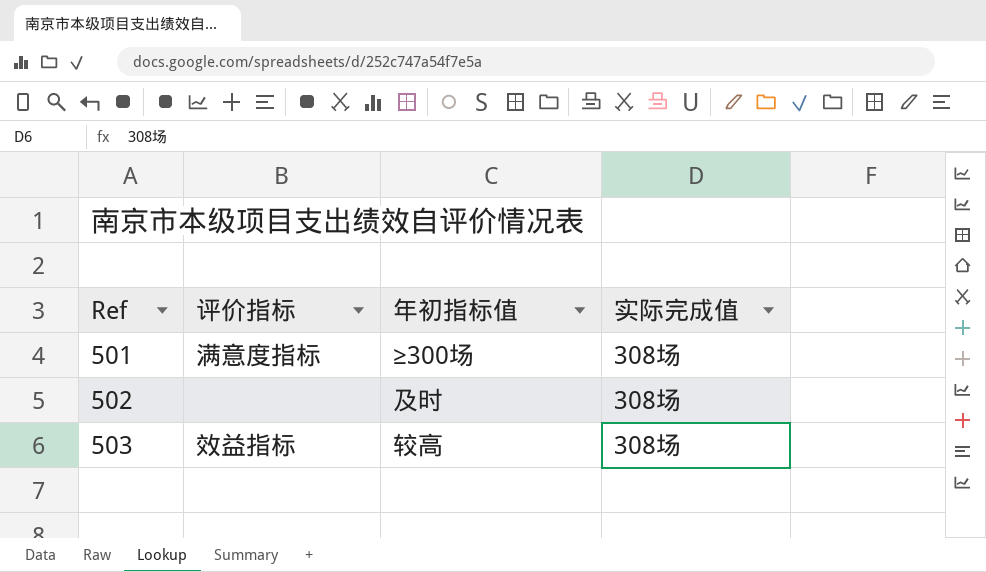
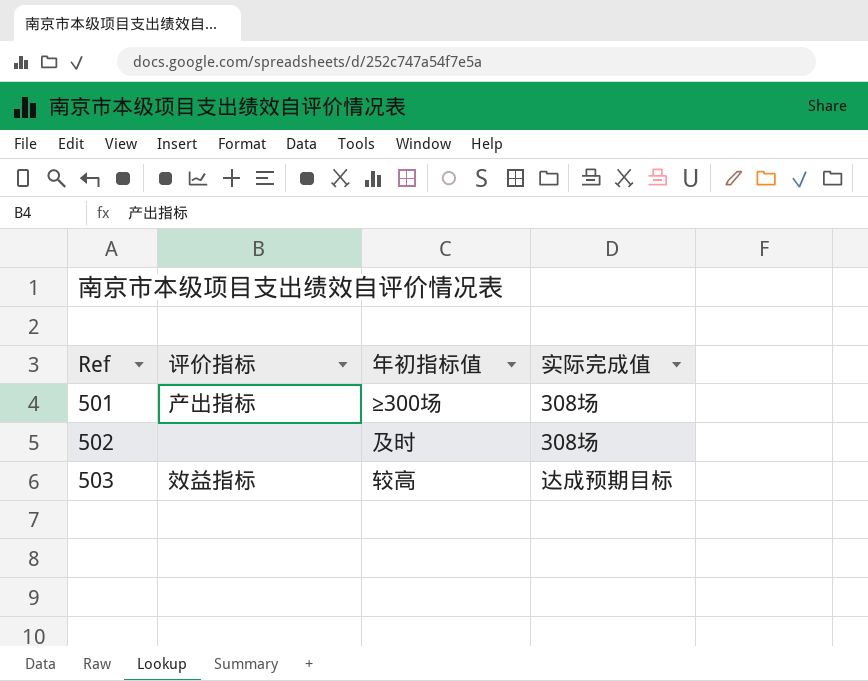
501 | 评价指标: 满意度指标 -> 产出指标
503 | 实际完成值: 308场 -> 达成预期目标

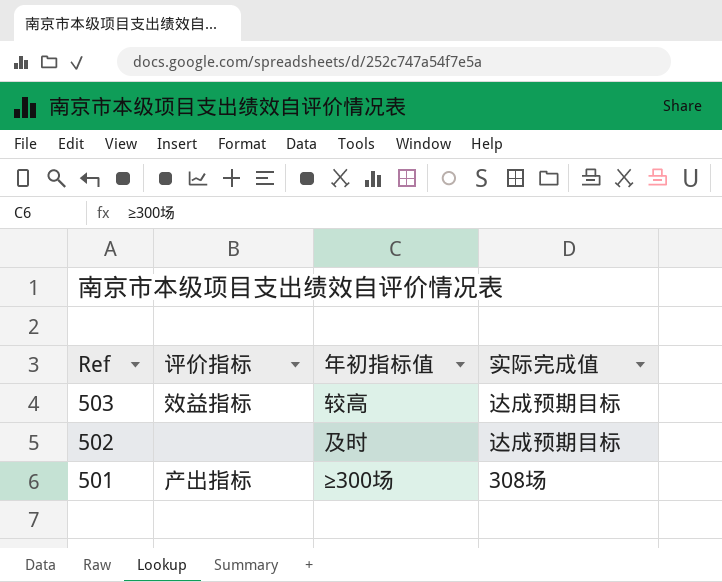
row order: Ref ascending -> Ref descending
502 | 实际完成值: 308场 -> 达成预期目标

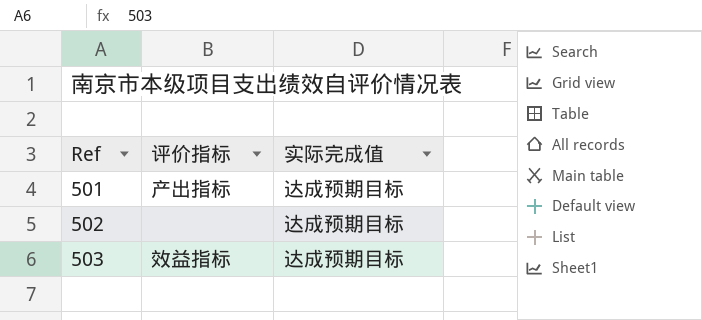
row order: Ref descending -> Ref ascending
column 年初指标值 | position: 3 -> none
501 | 实际完成值: 308场 -> 达成预期目标

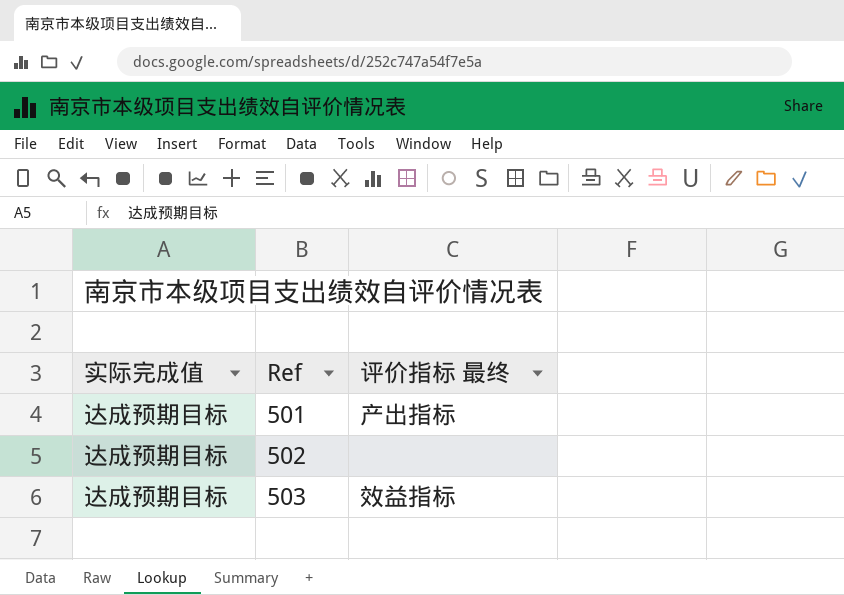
column 实际完成值 | position: 3 -> 1
column name: 评价指标 -> 评价指标 最终

